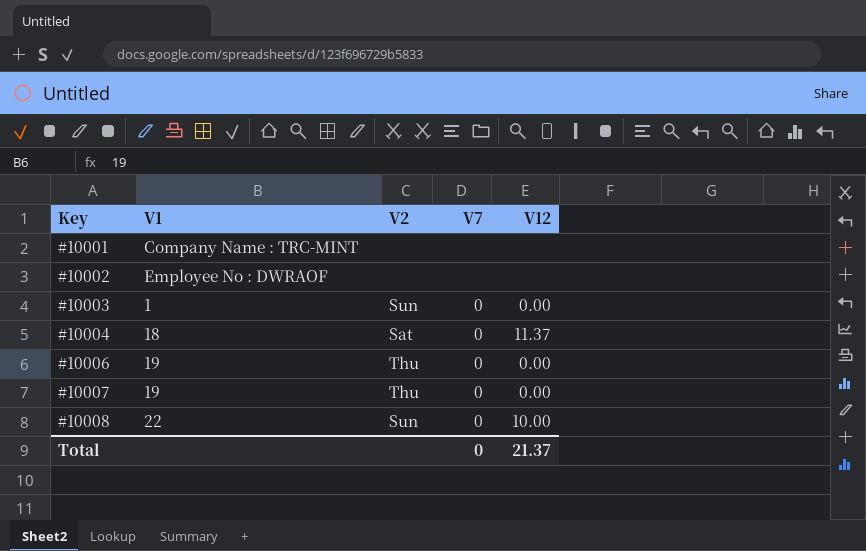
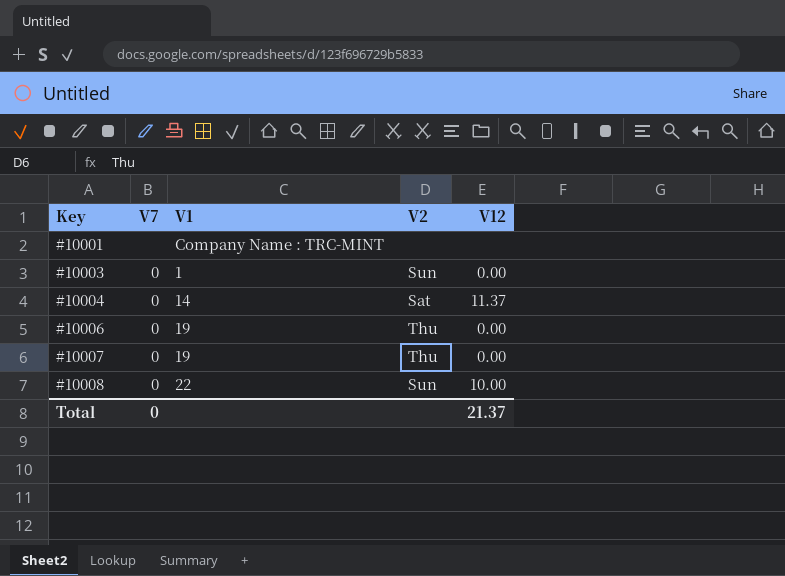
column V7 | position: 4 -> 2
row #10002: Employee No : DWRAOF | none | none | none -> none
#10004 | V1: 18 -> 14

